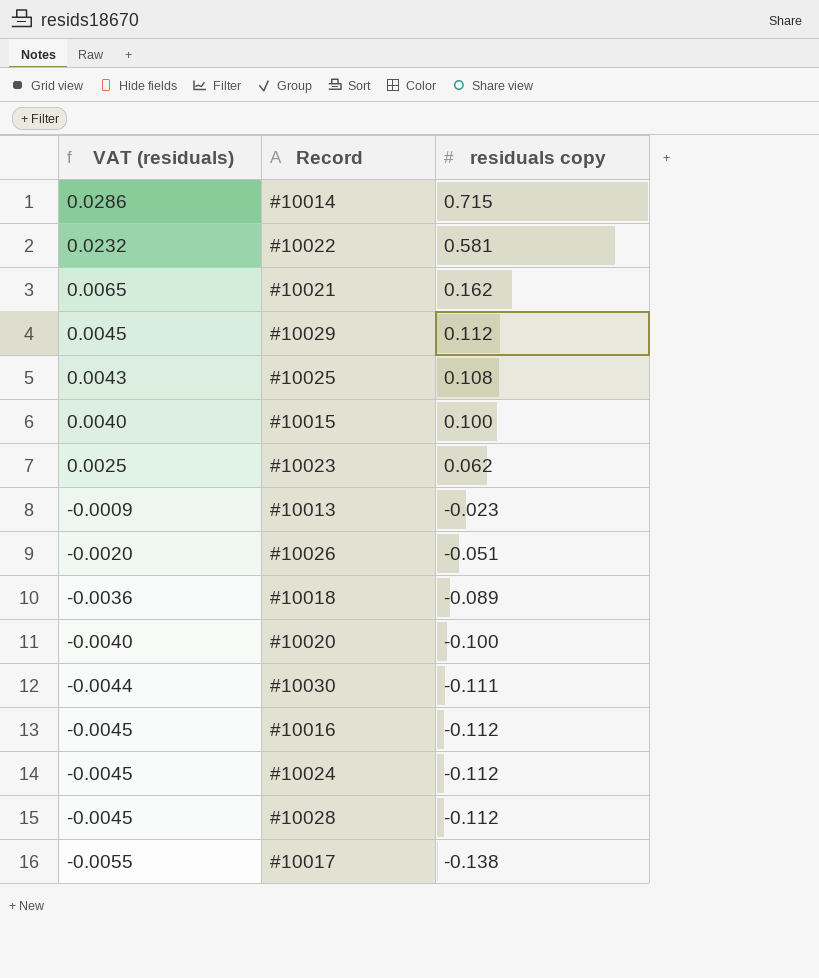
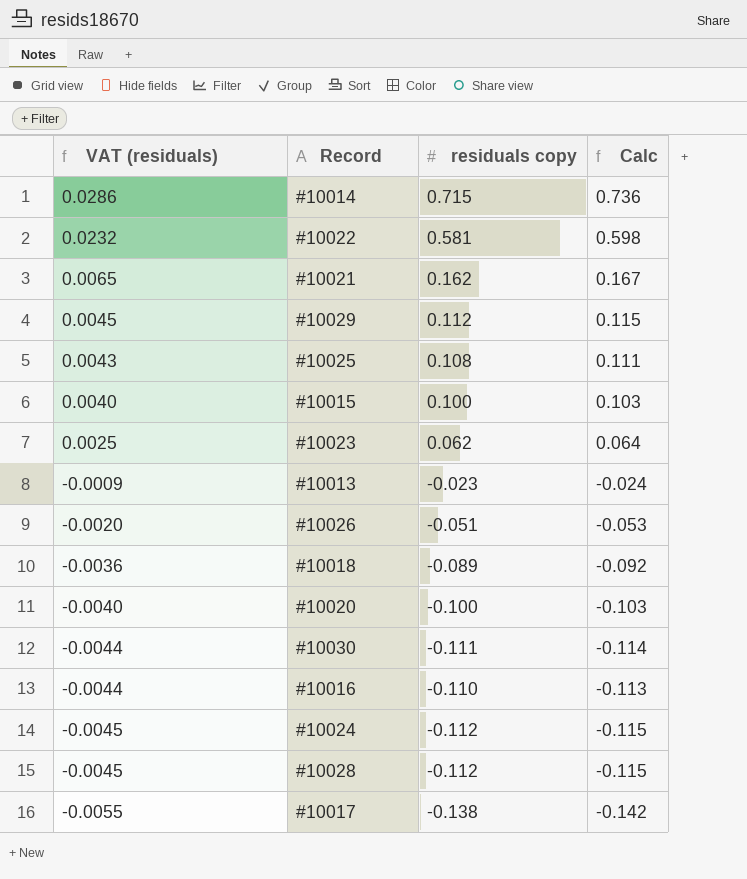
column Calc | formula: none -> [residuals copy] * 1.03
#10016 | VAT (residuals): -0.0045 -> -0.0044
#10016 | residuals copy: -0.112 -> -0.110

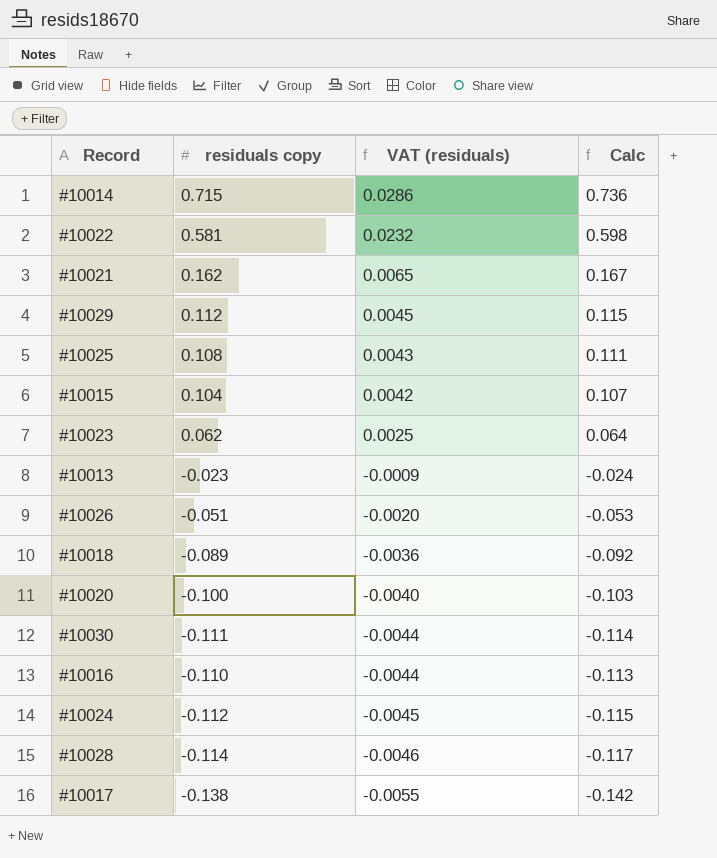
column VAT (residuals) | position: 1 -> 3
#10015 | residuals copy: 0.100 -> 0.104
#10015 | VAT (residuals): 0.0040 -> 0.0042
#10015 | Calc: 0.103 -> 0.107
#10028 | residuals copy: -0.112 -> -0.114
#10028 | VAT (residuals): -0.0045 -> -0.0046
#10028 | Calc: -0.115 -> -0.117

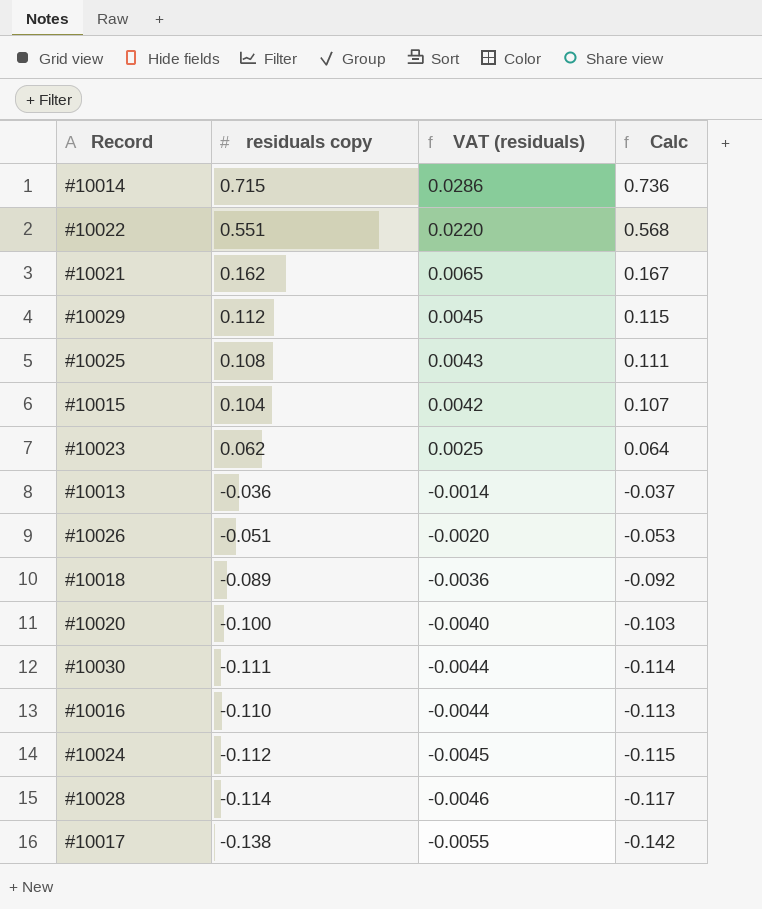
#10022 | residuals copy: 0.581 -> 0.551
#10022 | VAT (residuals): 0.0232 -> 0.0220
#10022 | Calc: 0.598 -> 0.568
#10013 | residuals copy: -0.023 -> -0.036
#10013 | VAT (residuals): -0.0009 -> -0.0014
#10013 | Calc: -0.024 -> -0.037

